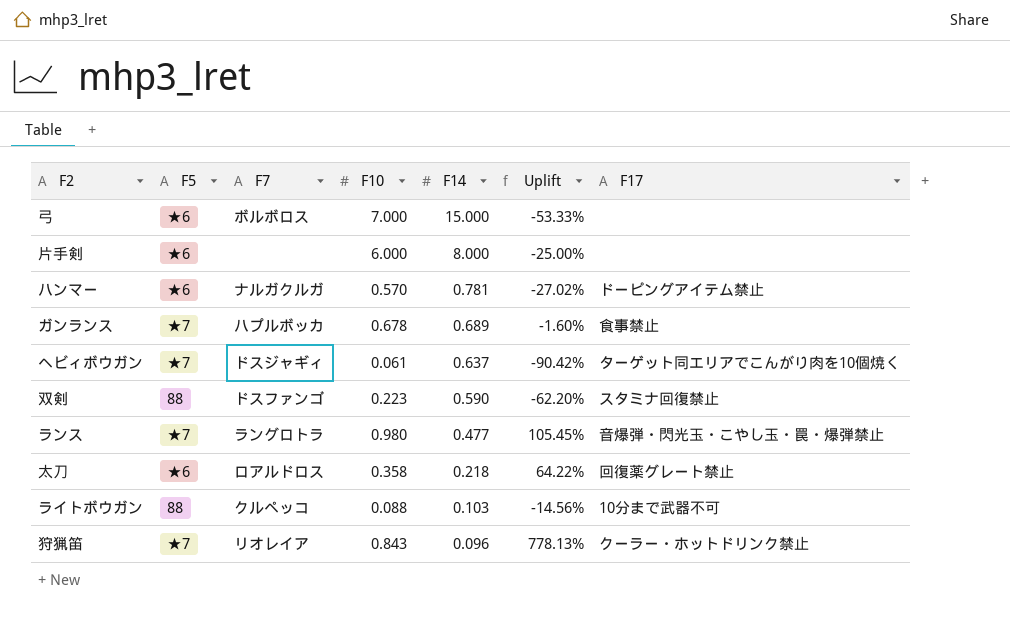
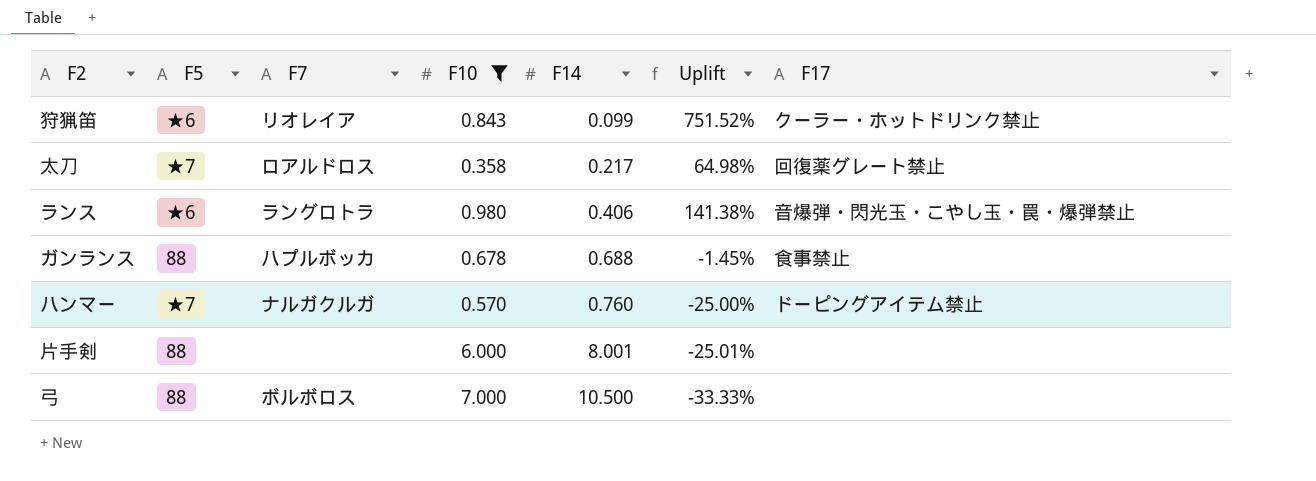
filter: none -> F10 >= 0.358
row order: F14 descending -> F14 ascending
狩猟笛 | F5: ★7 -> ★6
狩猟笛 | F14: 0.096 -> 0.099
狩猟笛 | Uplift: 778.13% -> 751.52%
太刀 | F5: ★6 -> ★7
太刀 | F14: 0.218 -> 0.217
太刀 | Uplift: 64.22% -> 64.98%
ランス | F5: ★7 -> ★6
ランス | F14: 0.477 -> 0.406
ランス | Uplift: 105.45% -> 141.38%
ガンランス | F5: ★7 -> 88
ガンランス | F14: 0.689 -> 0.688
ガンランス | Uplift: -1.60% -> -1.45%
ハンマー | F5: ★6 -> ★7
ハンマー | F14: 0.781 -> 0.760
ハンマー | Uplift: -27.02% -> -25.00%
片手剣 | F5: ★6 -> 88
片手剣 | F14: 8.000 -> 8.001
片手剣 | Uplift: -25.00% -> -25.01%
弓 | F5: ★6 -> 88
弓 | F14: 15.000 -> 10.500
弓 | Uplift: -53.33% -> -33.33%

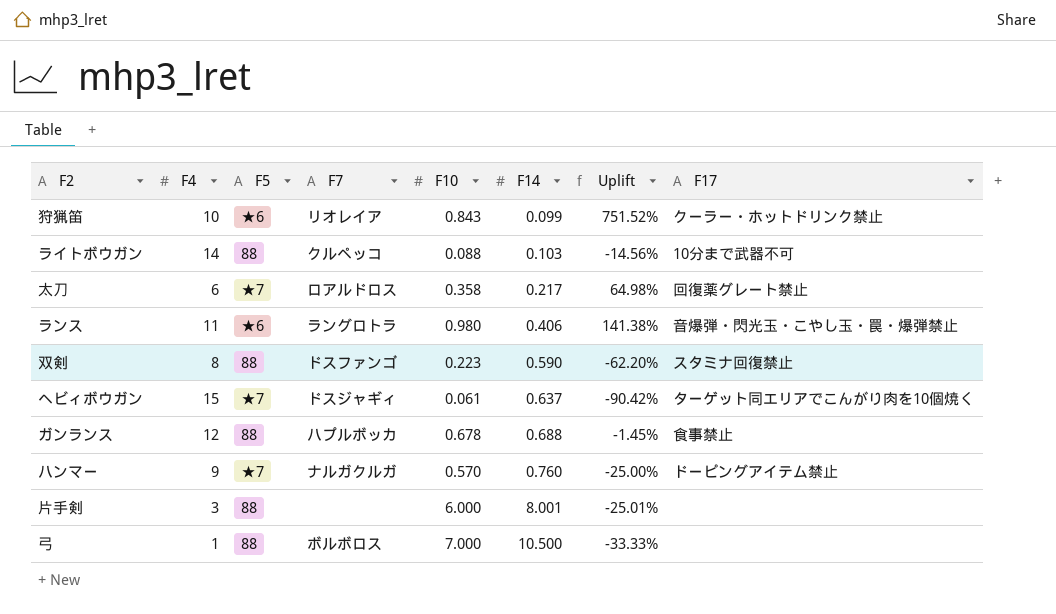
filter: F10 >= 0.358 -> none
column F4 | position: none -> 2

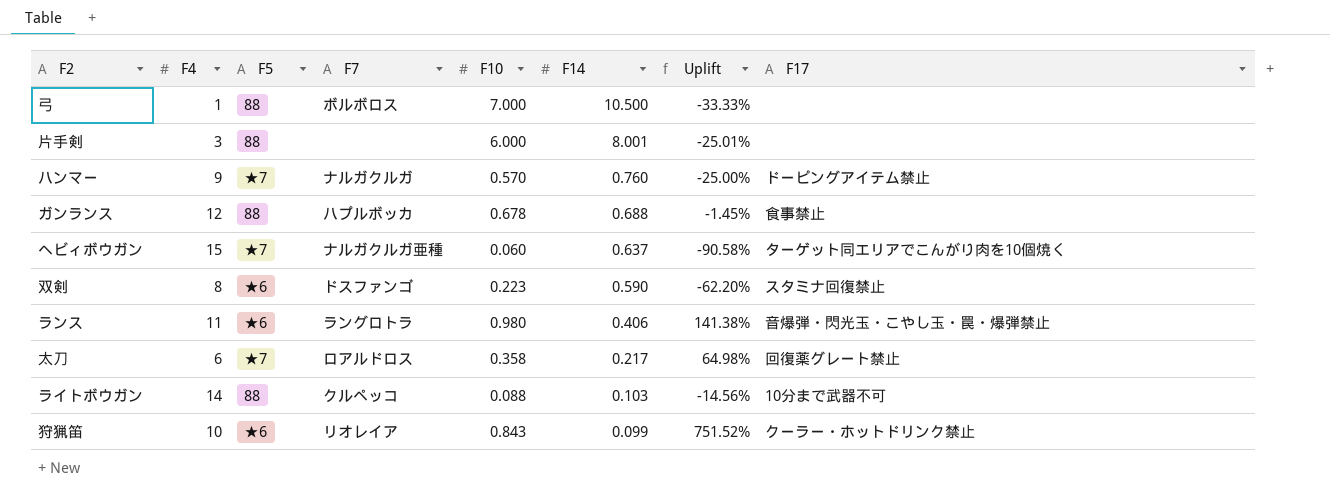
row order: F14 ascending -> F14 descending
ヘビィボウガン | F7: ドスジャギィ -> ナルガクルガ亜種
ヘビィボウガン | F10: 0.061 -> 0.060
ヘビィボウガン | Uplift: -90.42% -> -90.58%
双剣 | F5: 88 -> ★6

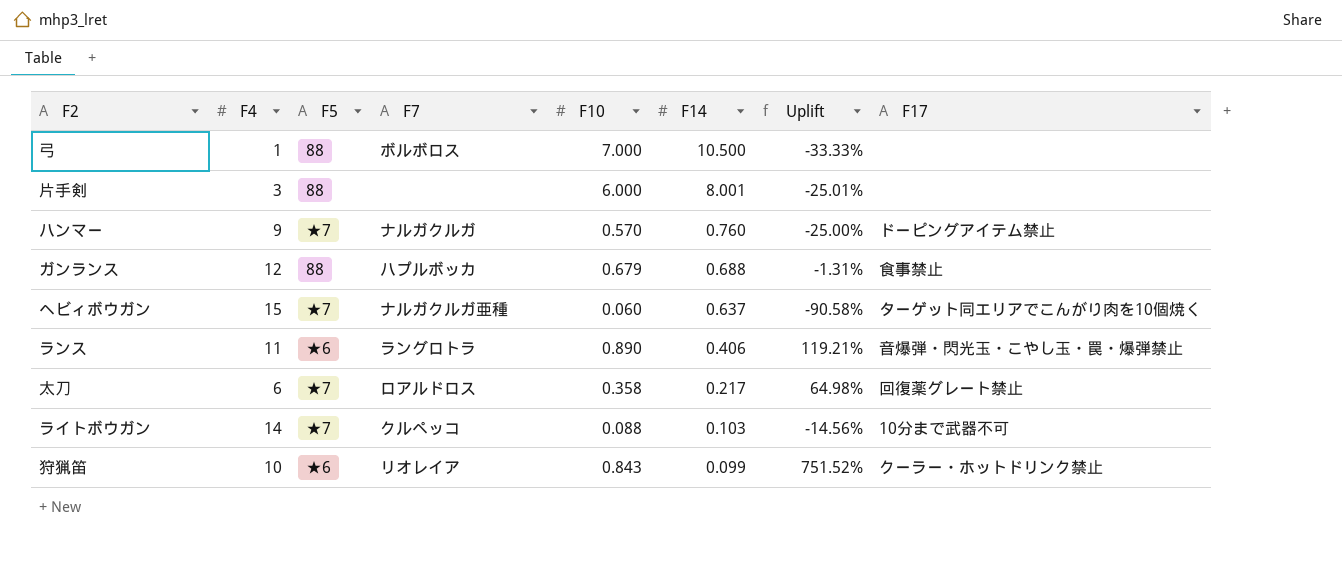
row 双剣: 8 | ★6 | ドスファンゴ | 0.223 | 0.590 | -62.20% | スタミナ回復禁止 -> none
ガンランス | F10: 0.678 -> 0.679
ガンランス | Uplift: -1.45% -> -1.31%
ランス | F10: 0.980 -> 0.890
ランス | Uplift: 141.38% -> 119.21%
ライトボウガン | F5: 88 -> ★7

